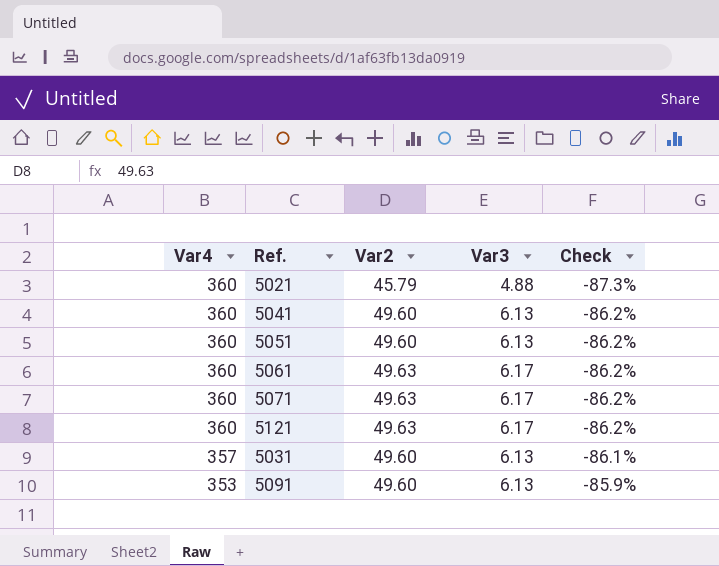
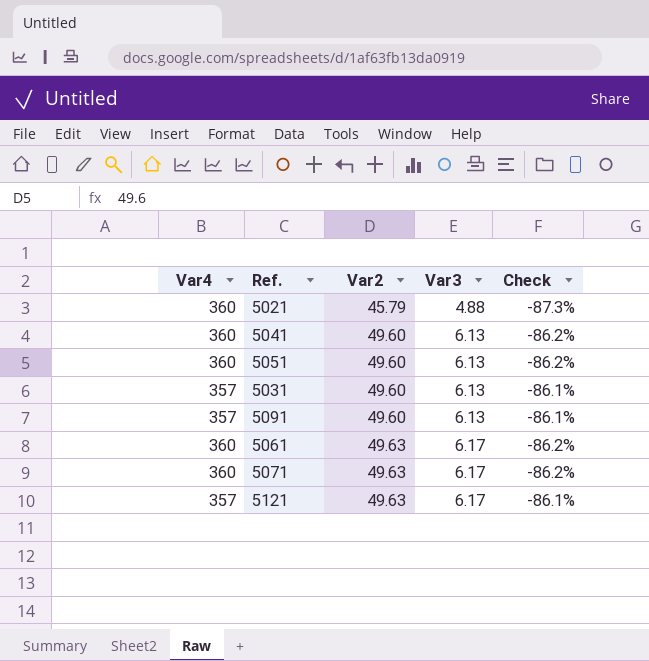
row order: Var4 descending -> Var2 ascending
5091 | Var4: 353 -> 357
5091 | Check: -85.9% -> -86.1%
5121 | Var4: 360 -> 357
5121 | Check: -86.2% -> -86.1%

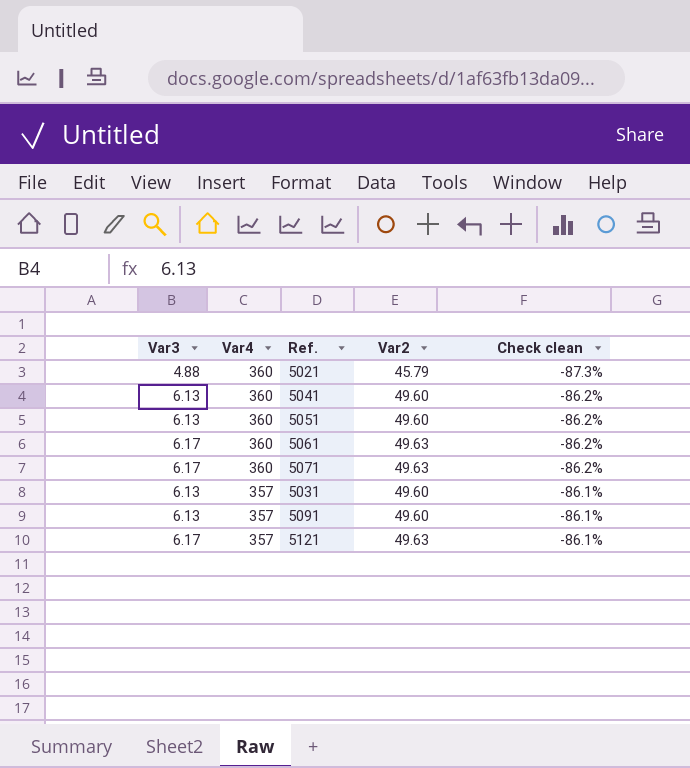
row order: Var2 ascending -> Var4 descending
column Var3 | position: 4 -> 1
column name: Check -> Check clean

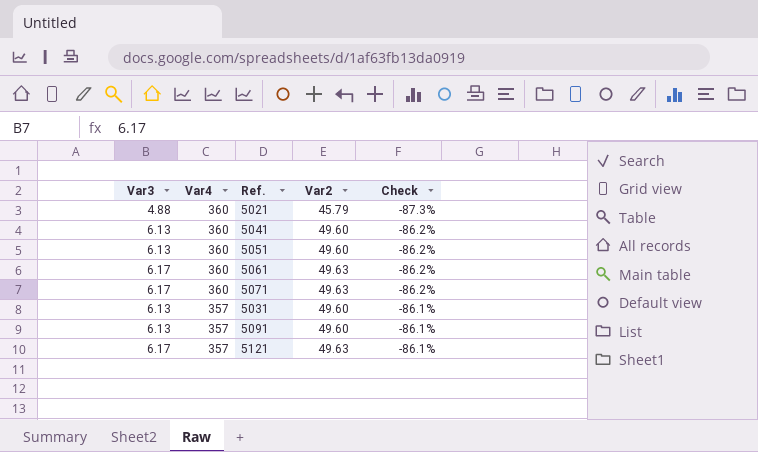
column name: Check clean -> Check

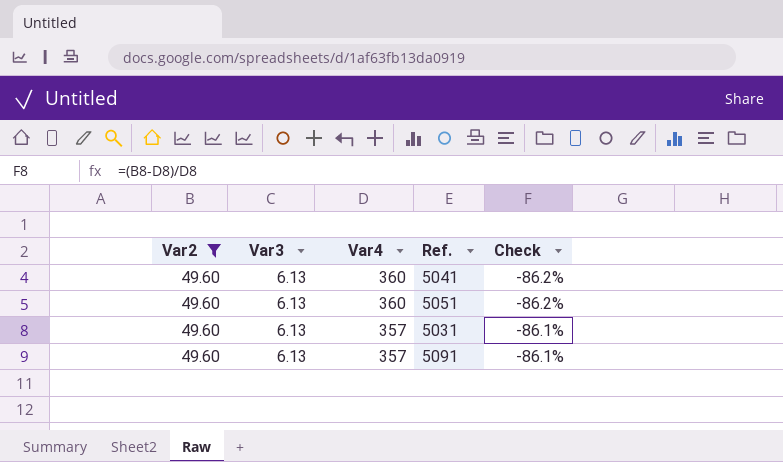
filter: none -> Var2 = 49.60
column Var2 | position: 4 -> 1

